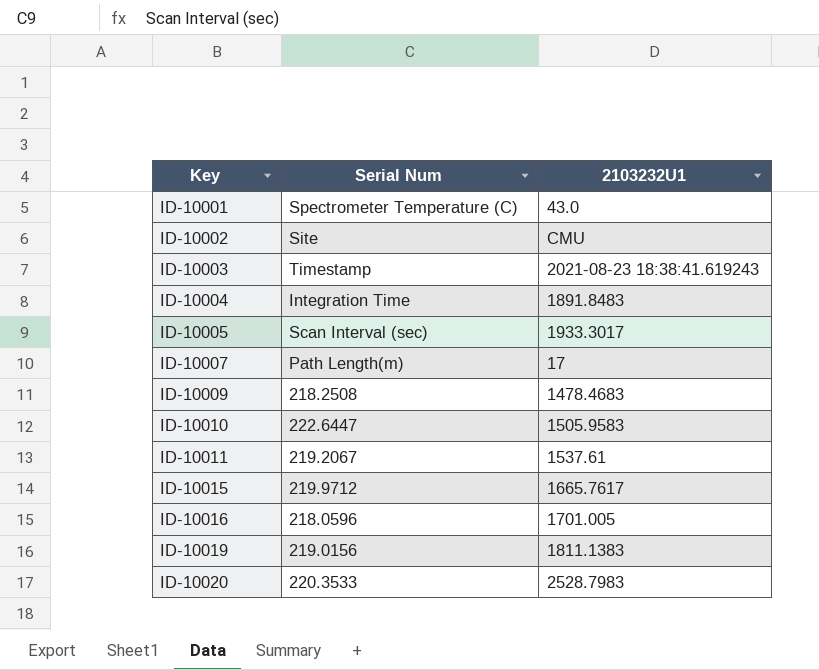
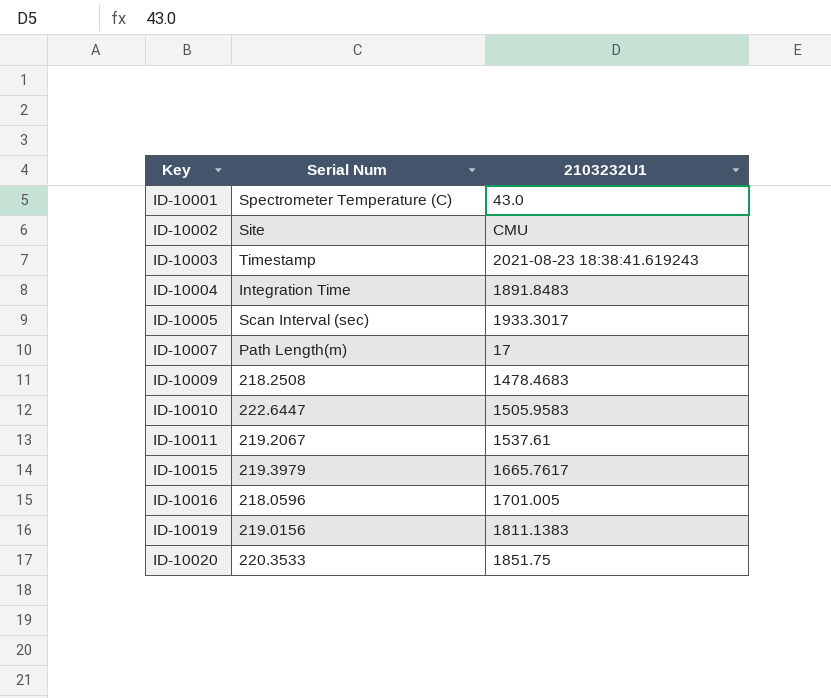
ID-10015 | Serial Num: 219.9712 -> 219.3979
ID-10020 | 2103232U1: 2528.7983 -> 1851.75

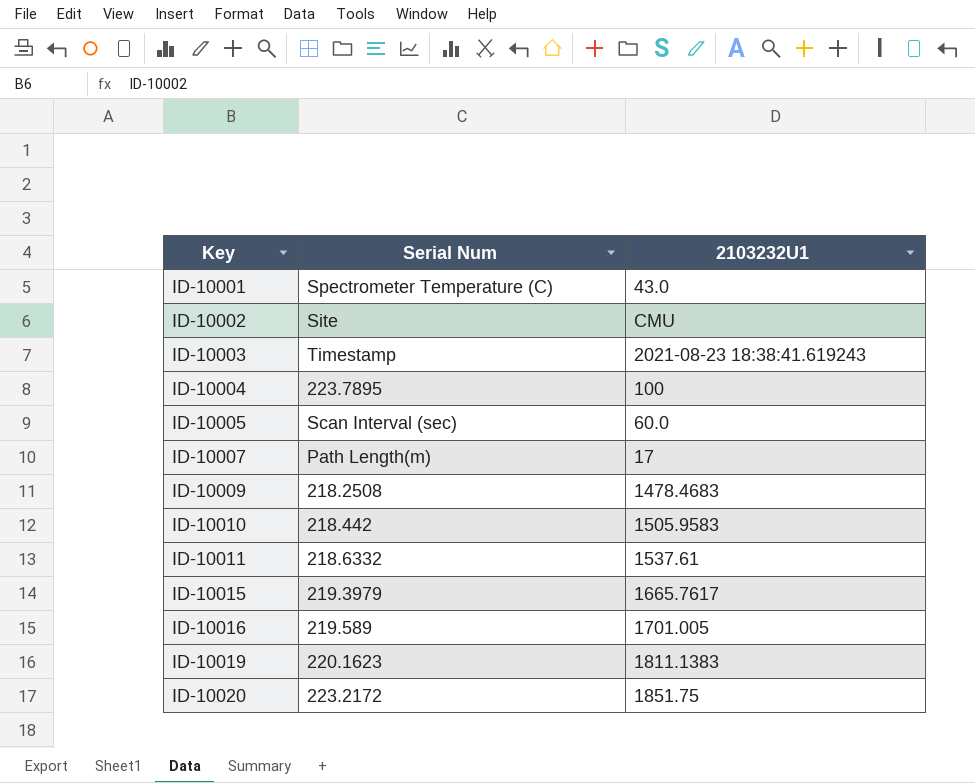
ID-10004 | Serial Num: Integration Time -> 223.7895
ID-10004 | 2103232U1: 1891.8483 -> 100
ID-10005 | 2103232U1: 1933.3017 -> 60.0
ID-10010 | Serial Num: 222.6447 -> 218.442
ID-10011 | Serial Num: 219.2067 -> 218.6332
ID-10016 | Serial Num: 218.0596 -> 219.589
ID-10019 | Serial Num: 219.0156 -> 220.1623
ID-10020 | Serial Num: 220.3533 -> 223.2172

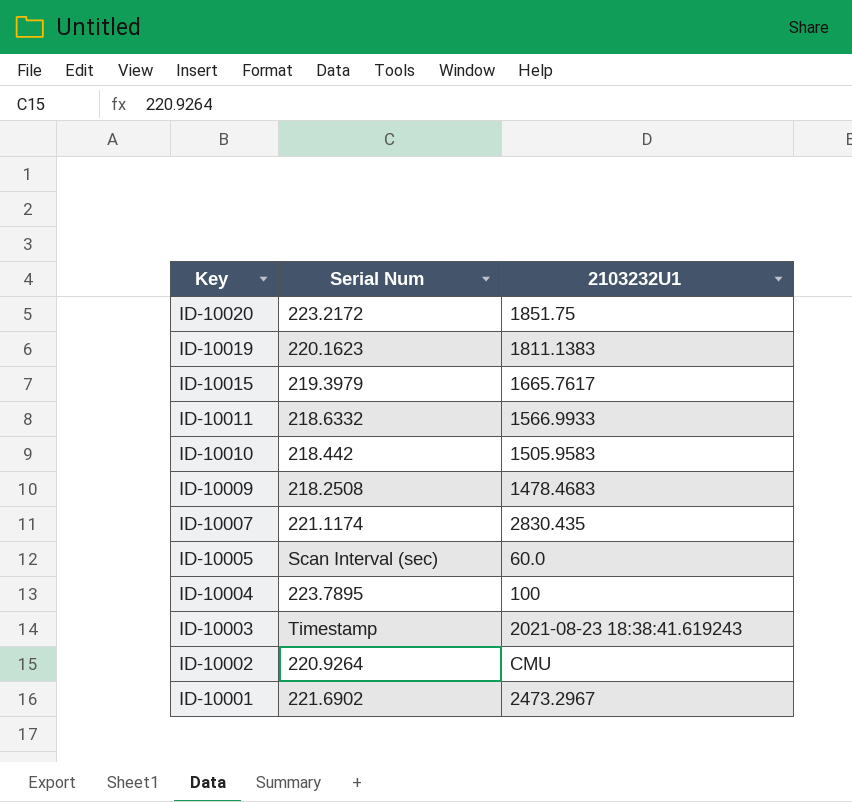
row order: Key ascending -> Key descending
row ID-10016: 219.589 | 1701.005 -> none
ID-10011 | 2103232U1: 1537.61 -> 1566.9933
ID-10007 | Serial Num: Path Length(m) -> 221.1174
ID-10007 | 2103232U1: 17 -> 2830.435
ID-10002 | Serial Num: Site -> 220.9264
ID-10001 | Serial Num: Spectrometer Temperature (C) -> 221.6902
ID-10001 | 2103232U1: 43.0 -> 2473.2967

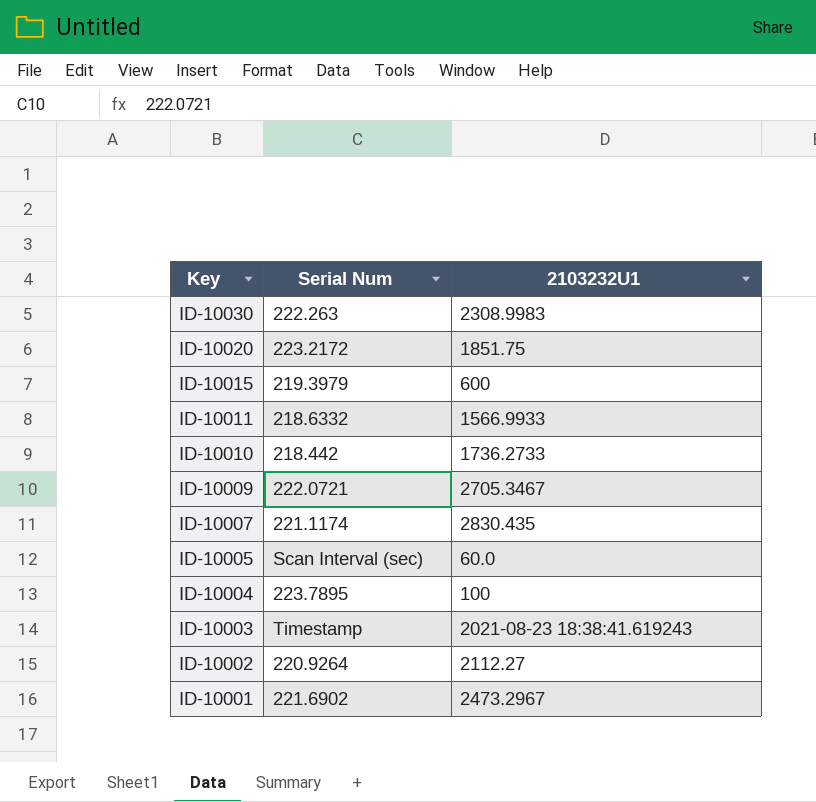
row ID-10019: 220.1623 | 1811.1383 -> none
row ID-10030: none -> 222.263 | 2308.9983
ID-10015 | 2103232U1: 1665.7617 -> 600
ID-10010 | 2103232U1: 1505.9583 -> 1736.2733
ID-10009 | Serial Num: 218.2508 -> 222.0721
ID-10009 | 2103232U1: 1478.4683 -> 2705.3467
ID-10002 | 2103232U1: CMU -> 2112.27

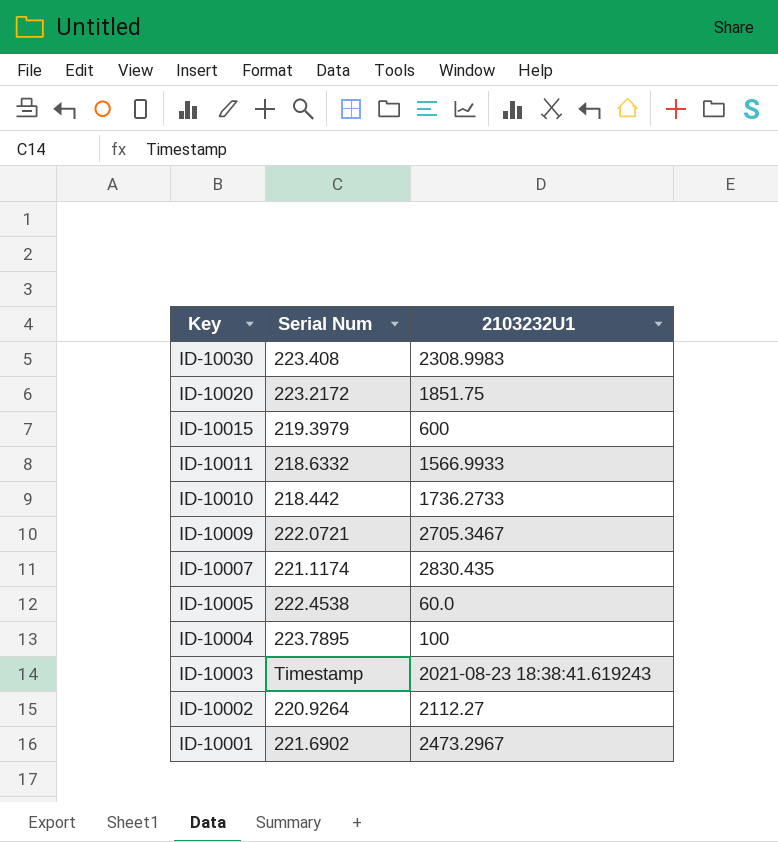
ID-10030 | Serial Num: 222.263 -> 223.408
ID-10005 | Serial Num: Scan Interval (sec) -> 222.4538

